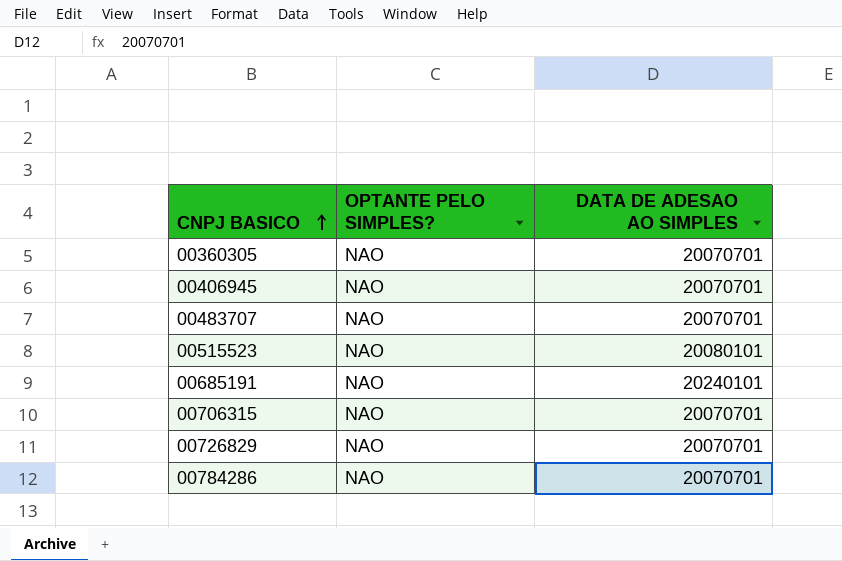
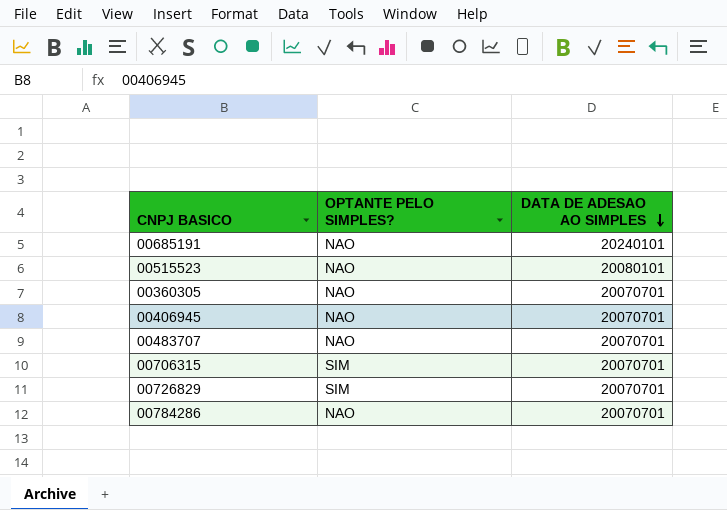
row order: CNPJ BASICO ascending -> DATA DE ADESAO AO SIMPLES descending
00706315 | OPTANTE PELO SIMPLES?: NAO -> SIM
00726829 | OPTANTE PELO SIMPLES?: NAO -> SIM

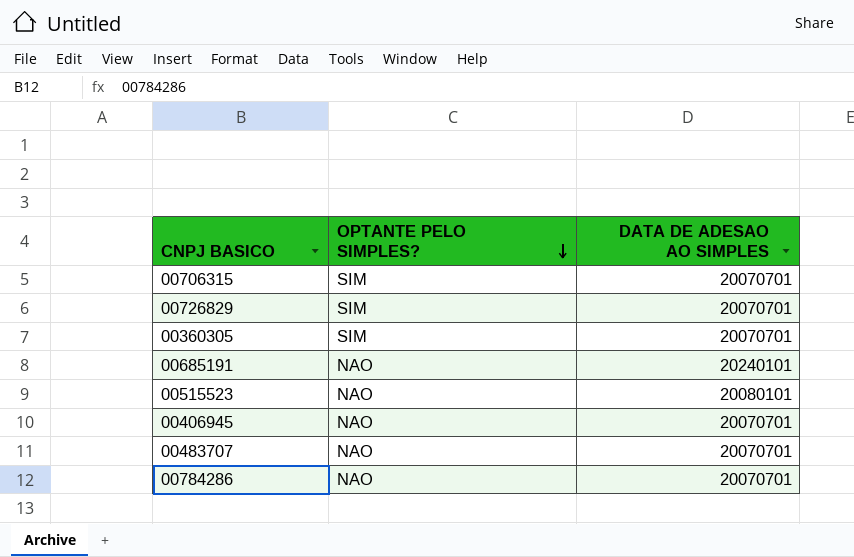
row order: DATA DE ADESAO AO SIMPLES descending -> OPTANTE PELO SIMPLES? descending
00360305 | OPTANTE PELO SIMPLES?: NAO -> SIM

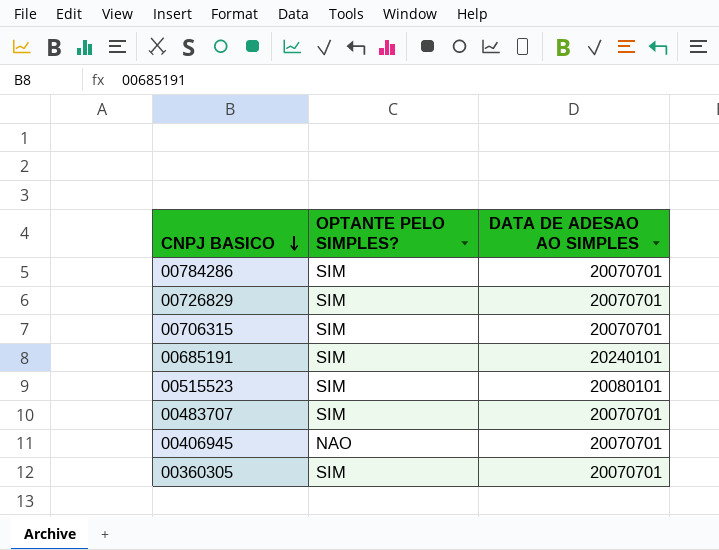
row order: OPTANTE PELO SIMPLES? descending -> CNPJ BASICO descending
00784286 | OPTANTE PELO SIMPLES?: NAO -> SIM
00685191 | OPTANTE PELO SIMPLES?: NAO -> SIM
00515523 | OPTANTE PELO SIMPLES?: NAO -> SIM
00483707 | OPTANTE PELO SIMPLES?: NAO -> SIM

